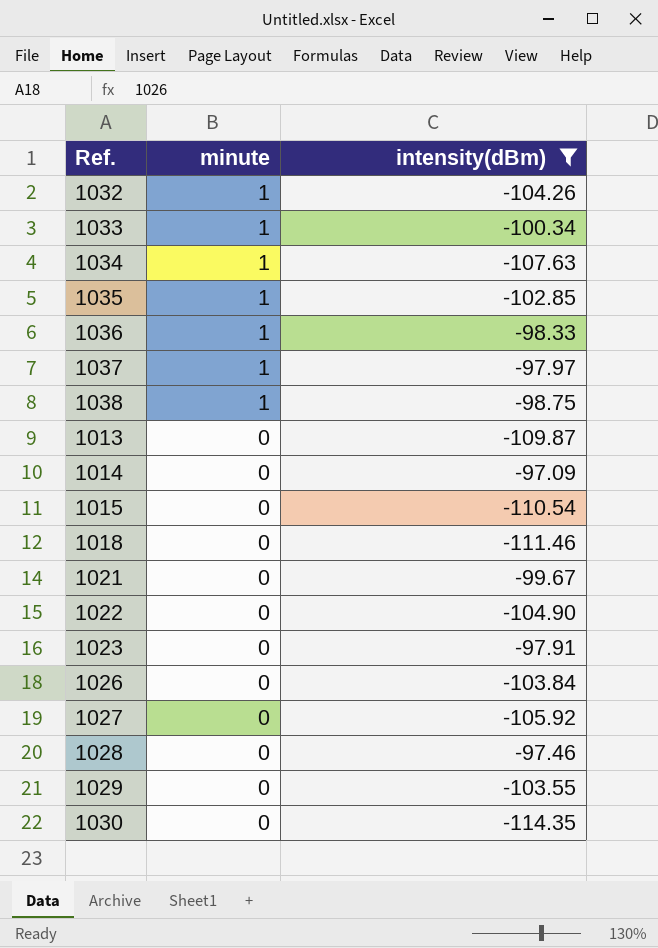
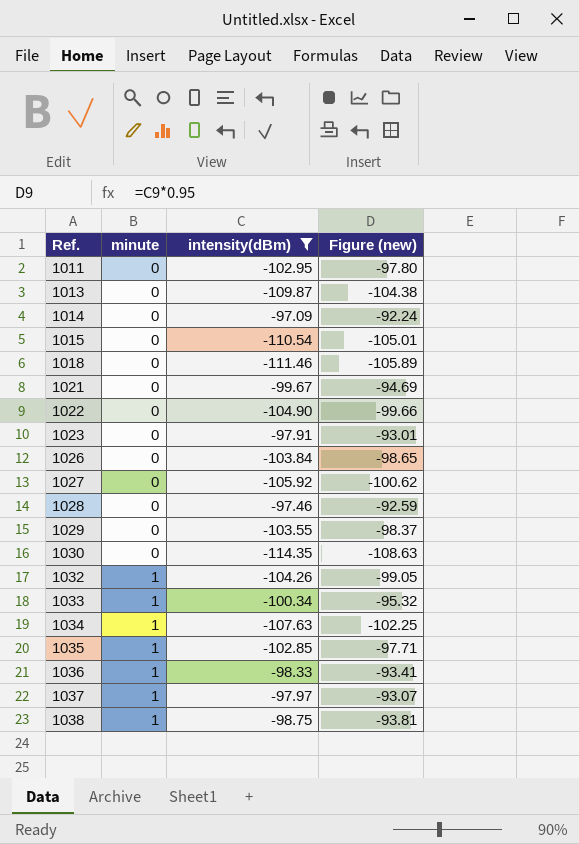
row order: minute descending -> Ref. ascending
column Figure (new) | formula: none -> [intensity(dBm)] * 0.95
row 1011: none -> 0 | -102.95 | -97.80

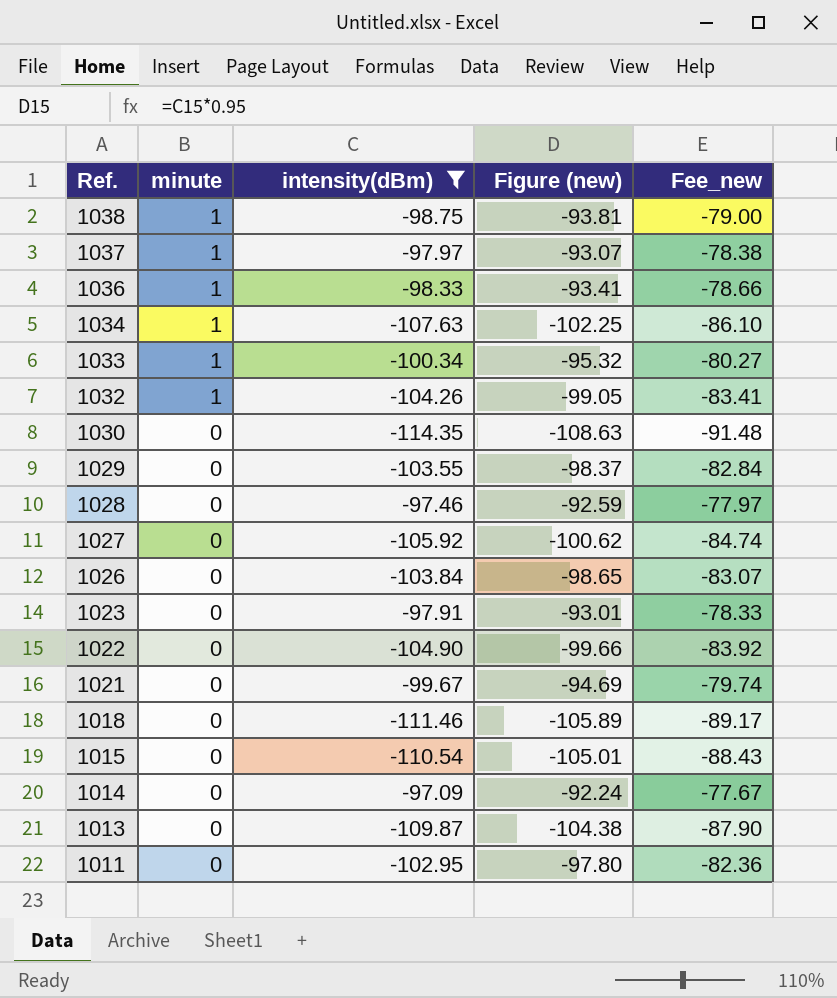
row order: Ref. ascending -> Ref. descending
column Fee_new | formula: none -> [intensity(dBm)] * 0.8
row 1035: 1 | -102.85 | -97.71 -> none

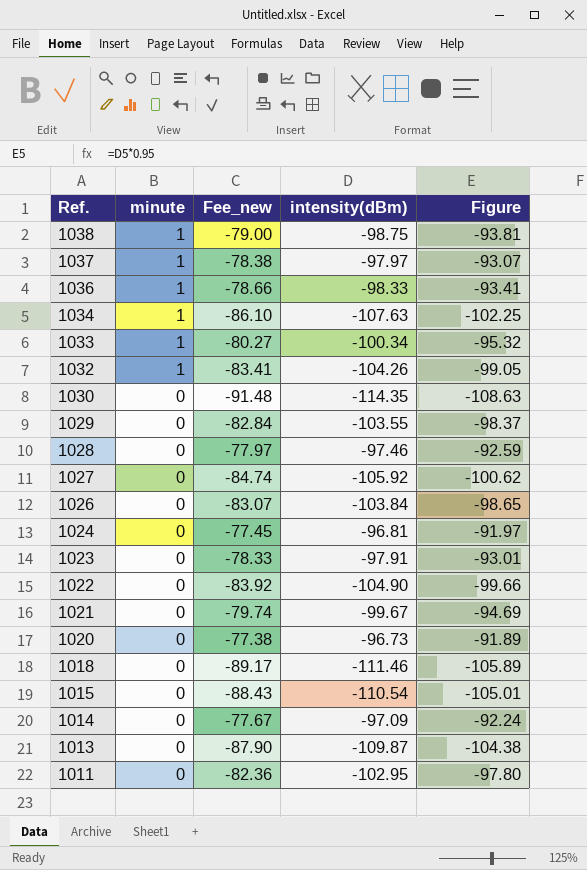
filter: intensity(dBm) <= -97.09 -> none
column Fee_new | position: 5 -> 3
column name: Figure (new) -> Figure

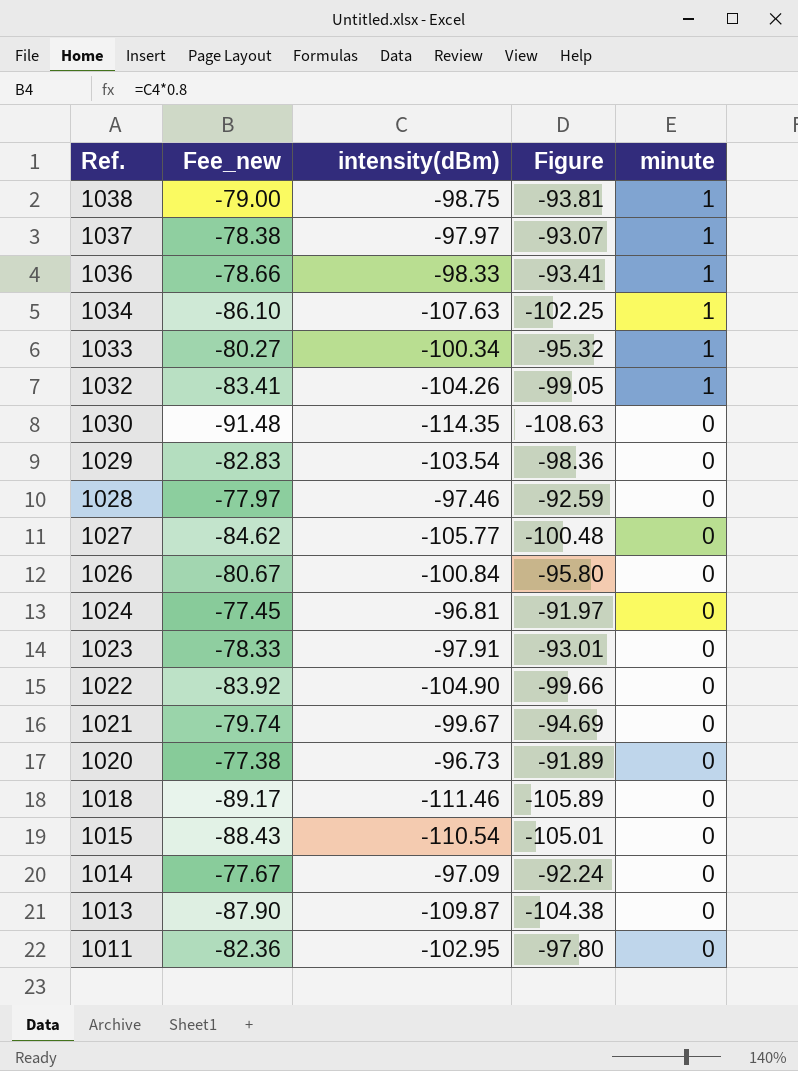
column minute | position: 2 -> 5
1029 | Fee_new: -82.84 -> -82.83
1029 | intensity(dBm): -103.55 -> -103.54
1029 | Figure: -98.37 -> -98.36
1027 | Fee_new: -84.74 -> -84.62
1027 | intensity(dBm): -105.92 -> -105.77
1027 | Figure: -100.62 -> -100.48
1026 | Fee_new: -83.07 -> -80.67
1026 | intensity(dBm): -103.84 -> -100.84
1026 | Figure: -98.65 -> -95.80

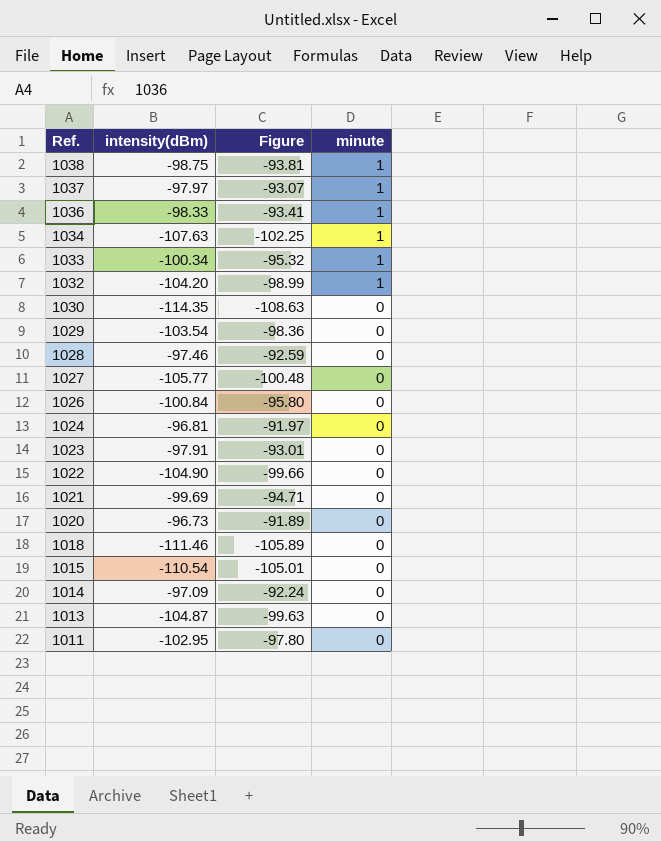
column Fee_new | formula: [intensity(dBm)] * 0.8 -> none
1032 | intensity(dBm): -104.26 -> -104.20
1032 | Figure: -99.05 -> -98.99
1021 | intensity(dBm): -99.67 -> -99.69
1021 | Figure: -94.69 -> -94.71
1013 | intensity(dBm): -109.87 -> -104.87
1013 | Figure: -104.38 -> -99.63

